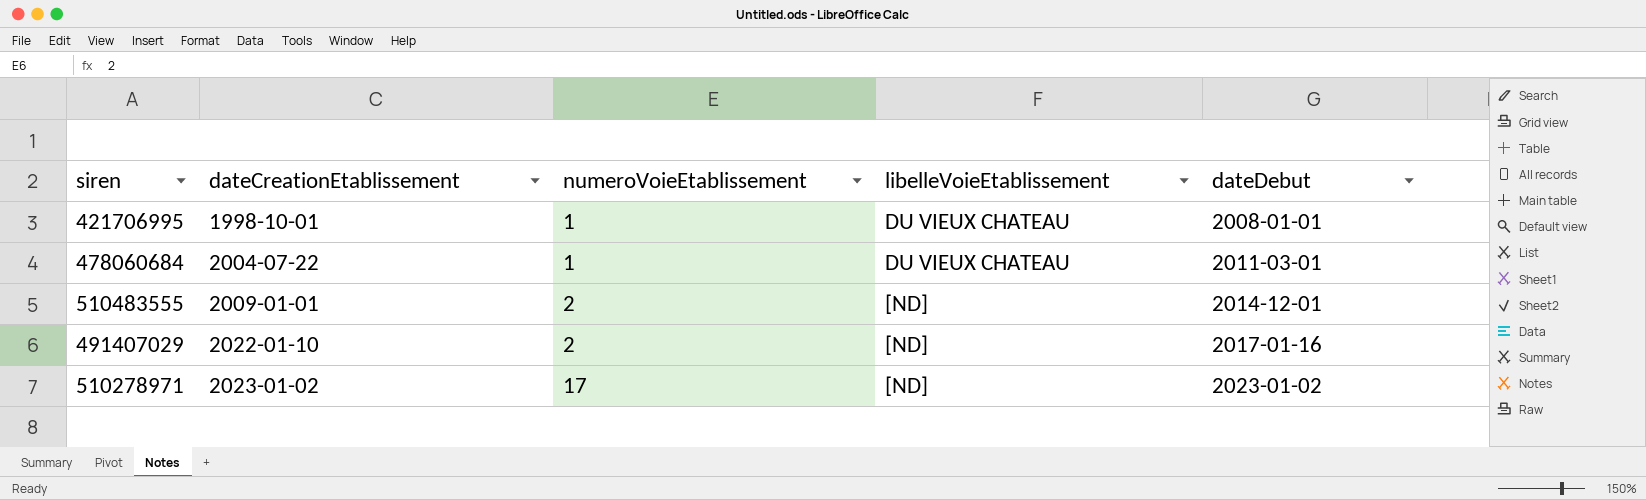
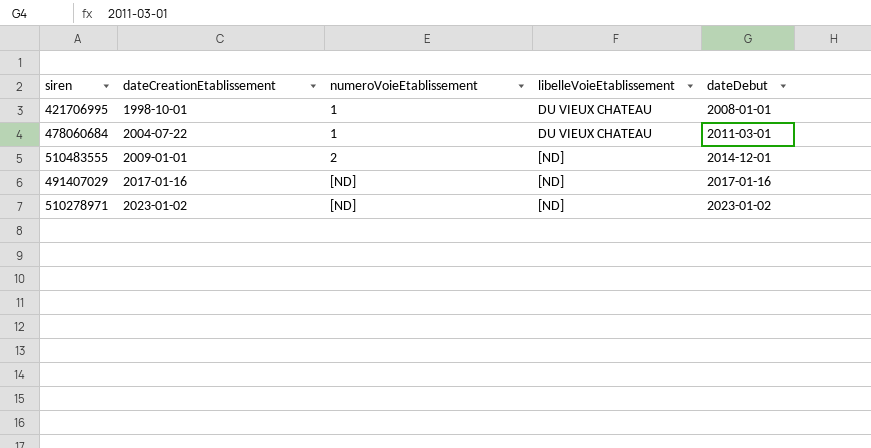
491407029 | dateCreationEtablissement: 2022-01-10 -> 2017-01-16
491407029 | numeroVoieEtablissement: 2 -> [ND]
510278971 | numeroVoieEtablissement: 17 -> [ND]

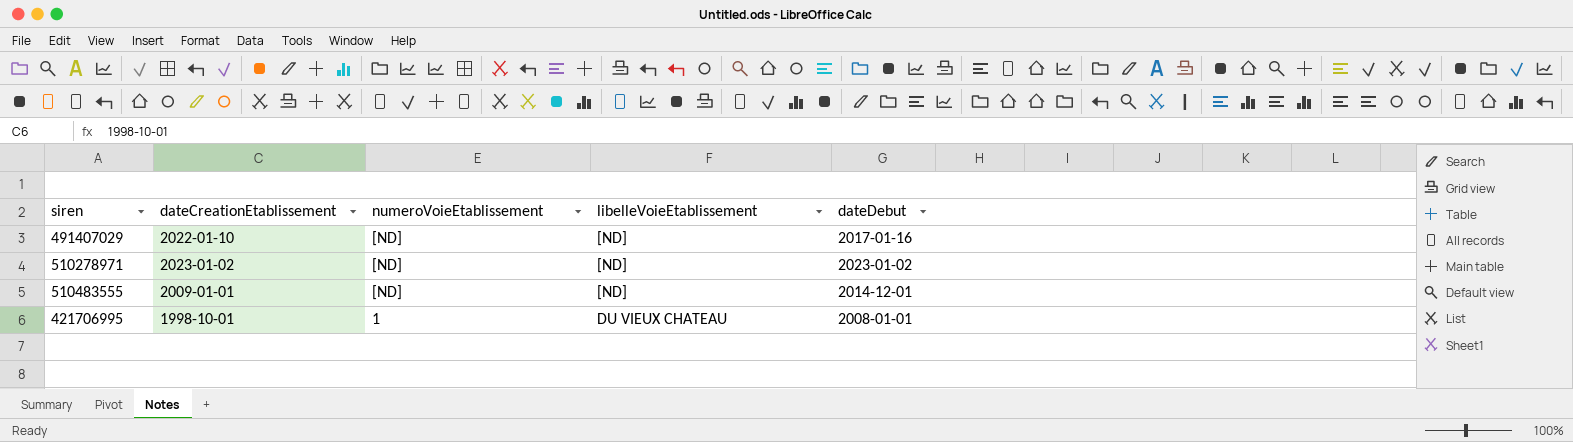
row order: dateCreationEtablissement ascending -> numeroVoieEtablissement descending
row 478060684: 2004-07-22 | 1 | DU VIEUX CHATEAU | 2011-03-01 -> none
491407029 | dateCreationEtablissement: 2017-01-16 -> 2022-01-10
510483555 | numeroVoieEtablissement: 2 -> [ND]

